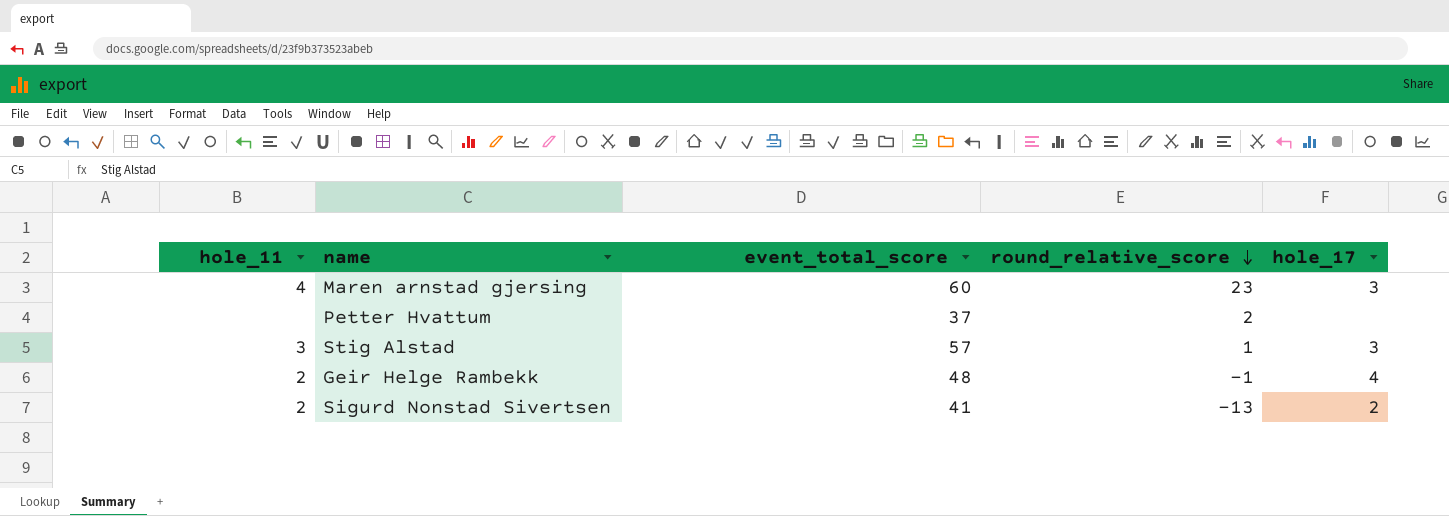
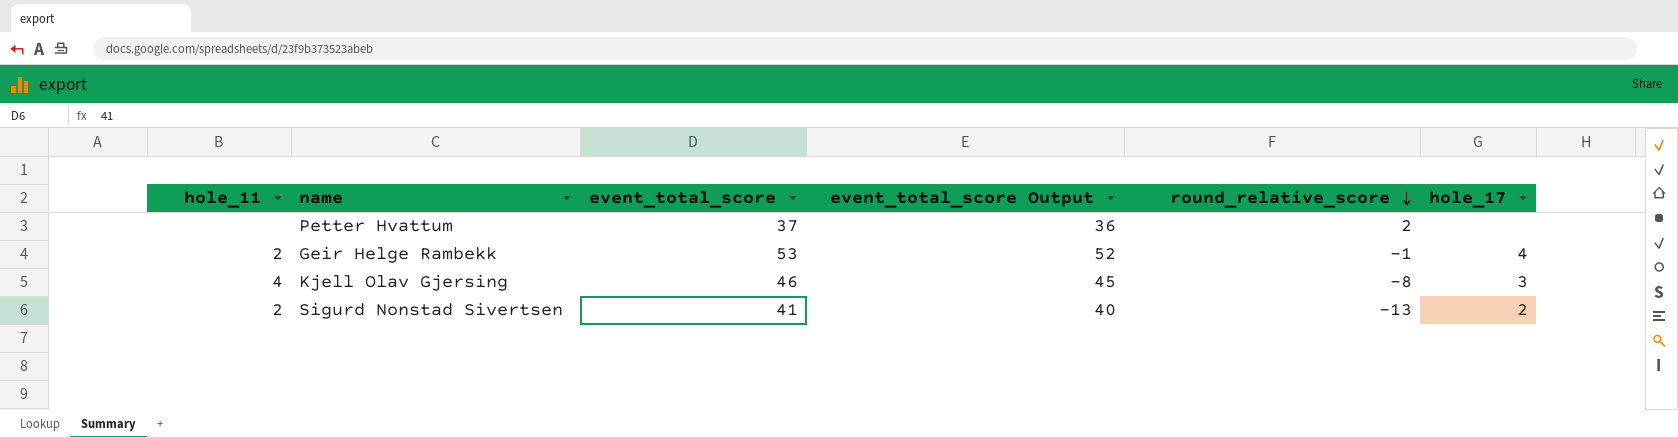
column event_total_score Output | formula: none -> [event_total_score] - 1
row Maren arnstad gjersing: 4 | 60 | 23 | 3 -> none
row Stig Alstad: 3 | 57 | 1 | 3 -> none
Geir Helge Rambekk | event_total_score: 48 -> 53
row Kjell Olav Gjersing: none -> 4 | 46 | 45 | -8 | 3

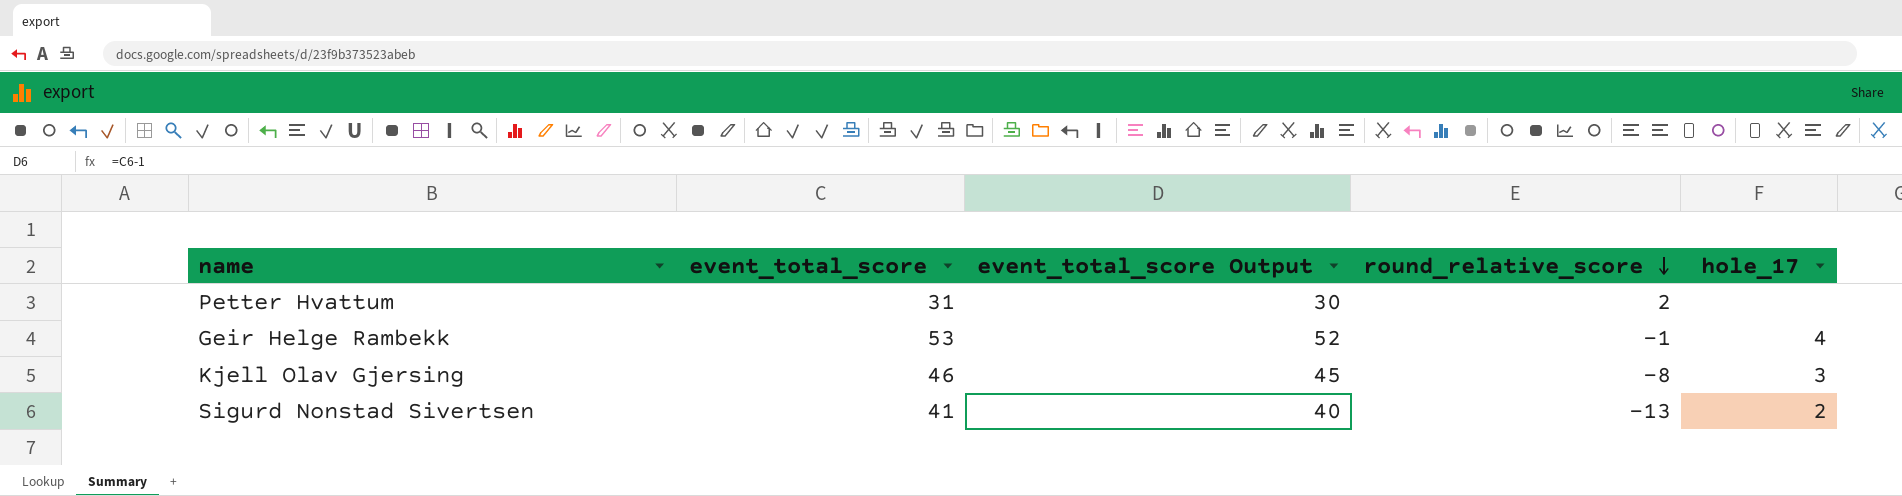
column hole_11 | position: 1 -> none
Petter Hvattum | event_total_score: 37 -> 31
Petter Hvattum | event_total_score Output: 36 -> 30

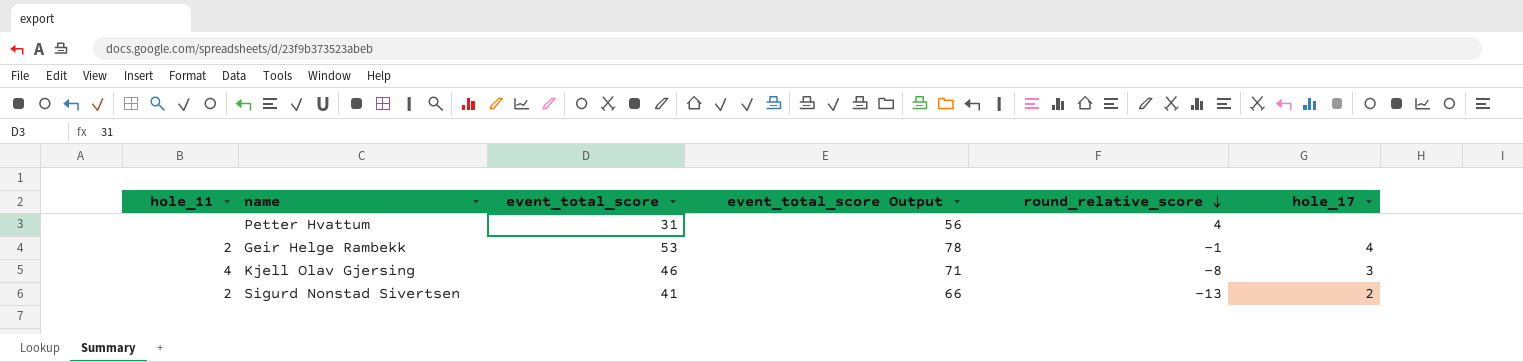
column hole_11 | position: none -> 1
column event_total_score Output | formula: [event_total_score] - 1 -> [event_total_score] + 25
Petter Hvattum | round_relative_score: 2 -> 4

